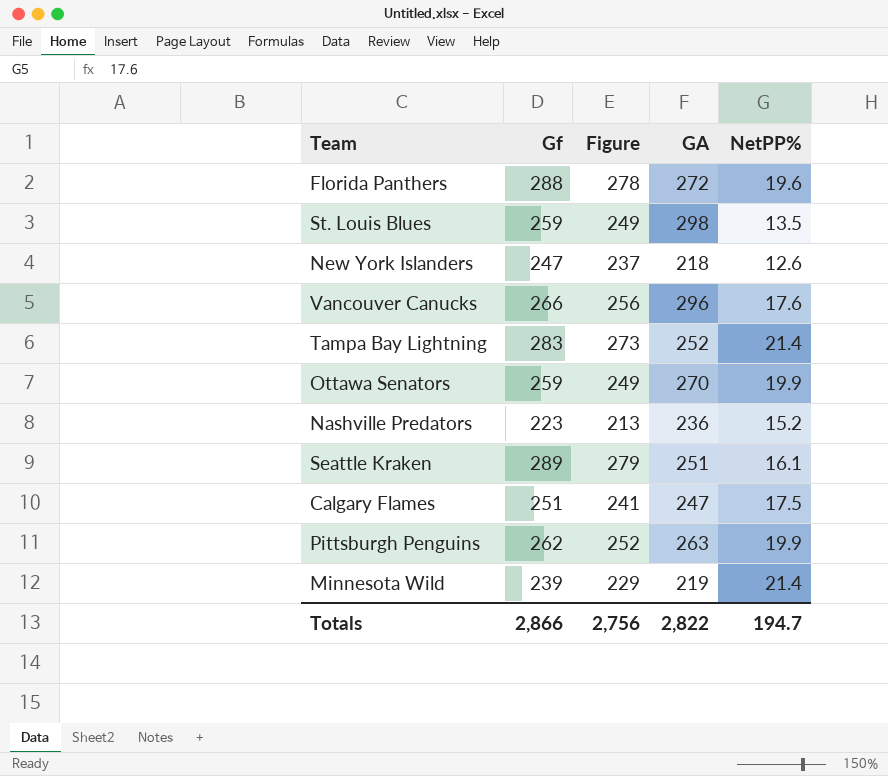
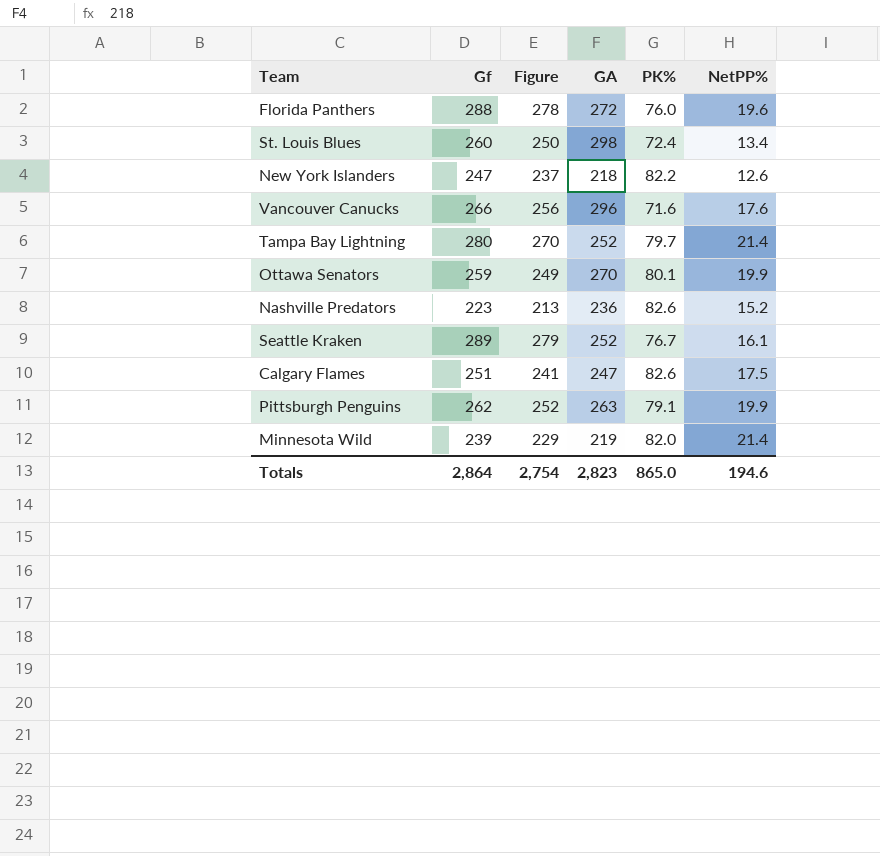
column PK% | position: none -> 5
St. Louis Blues | Gf: 259 -> 260
St. Louis Blues | Figure: 249 -> 250
St. Louis Blues | NetPP%: 13.5 -> 13.4
Tampa Bay Lightning | Gf: 283 -> 280
Tampa Bay Lightning | Figure: 273 -> 270
Seattle Kraken | GA: 251 -> 252
Totals | Gf: 2,866 -> 2,864
Totals | Figure: 2,756 -> 2,754
Totals | GA: 2,822 -> 2,823
Totals | NetPP%: 194.7 -> 194.6

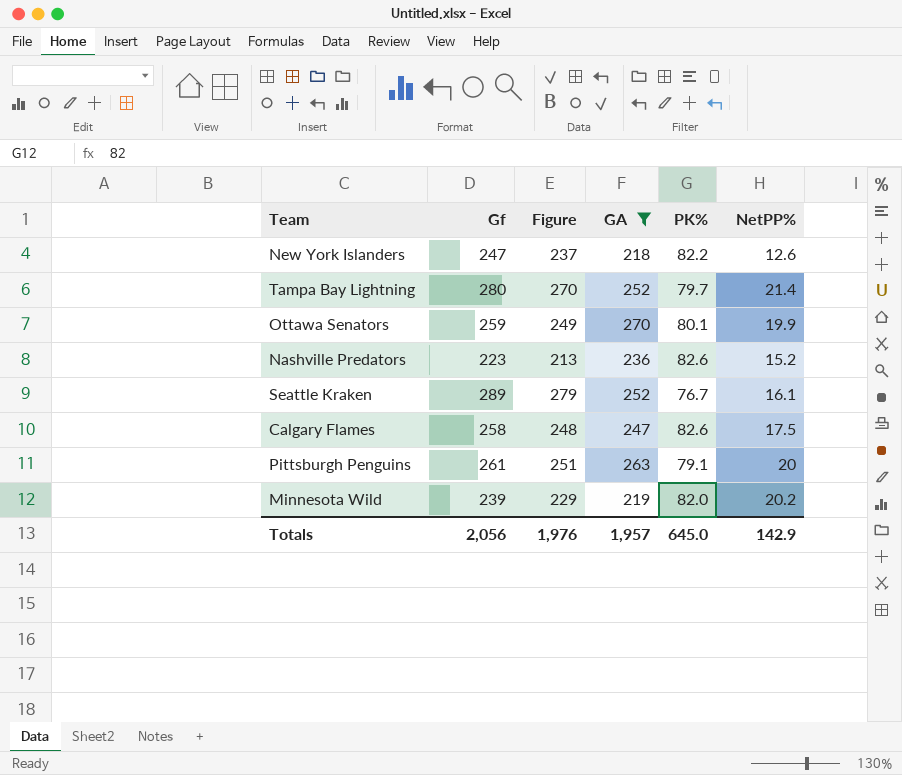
filter: none -> GA <= 270
Calgary Flames | Gf: 251 -> 258
Calgary Flames | Figure: 241 -> 248
Pittsburgh Penguins | Gf: 262 -> 261
Pittsburgh Penguins | Figure: 252 -> 251
Pittsburgh Penguins | NetPP%: 19.9 -> 20
Minnesota Wild | NetPP%: 21.4 -> 20.2
Totals | Gf: 2,864 -> 2,056
Totals | Figure: 2,754 -> 1,976
Totals | GA: 2,823 -> 1,957
Totals | PK%: 865.0 -> 645.0
Totals | NetPP%: 194.6 -> 142.9

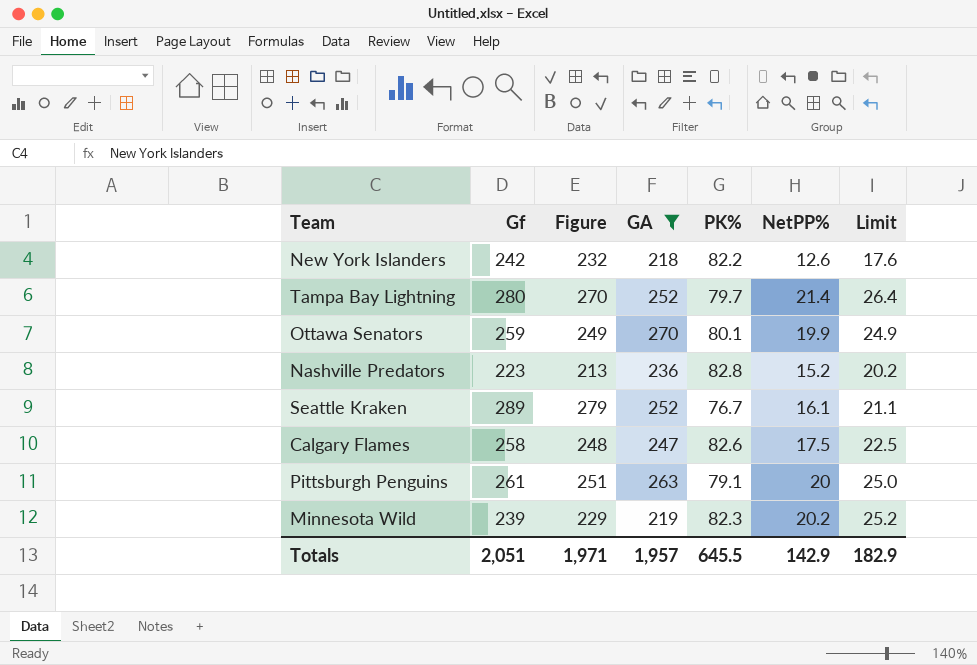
column Limit | formula: none -> [NetPP%] + 5
New York Islanders | Gf: 247 -> 242
New York Islanders | Figure: 237 -> 232
Nashville Predators | PK%: 82.6 -> 82.8
Minnesota Wild | PK%: 82.0 -> 82.3
Totals | Gf: 2,056 -> 2,051
Totals | Figure: 1,976 -> 1,971
Totals | PK%: 645.0 -> 645.5

